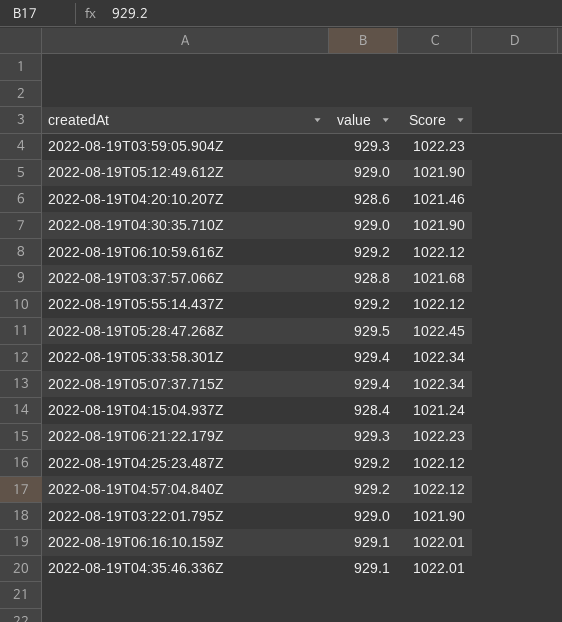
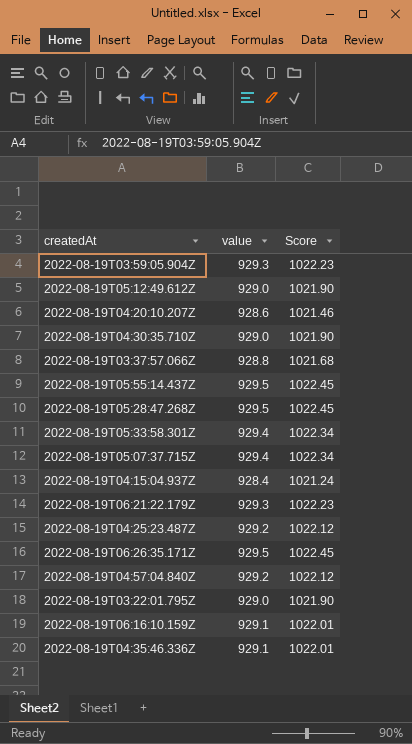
row 2022-08-19T06:10:59.616Z: 929.2 | 1022.12 -> none
2022-08-19T05:55:14.437Z | value: 929.2 -> 929.5
2022-08-19T05:55:14.437Z | Score: 1022.12 -> 1022.45
row 2022-08-19T06:26:35.171Z: none -> 929.5 | 1022.45

